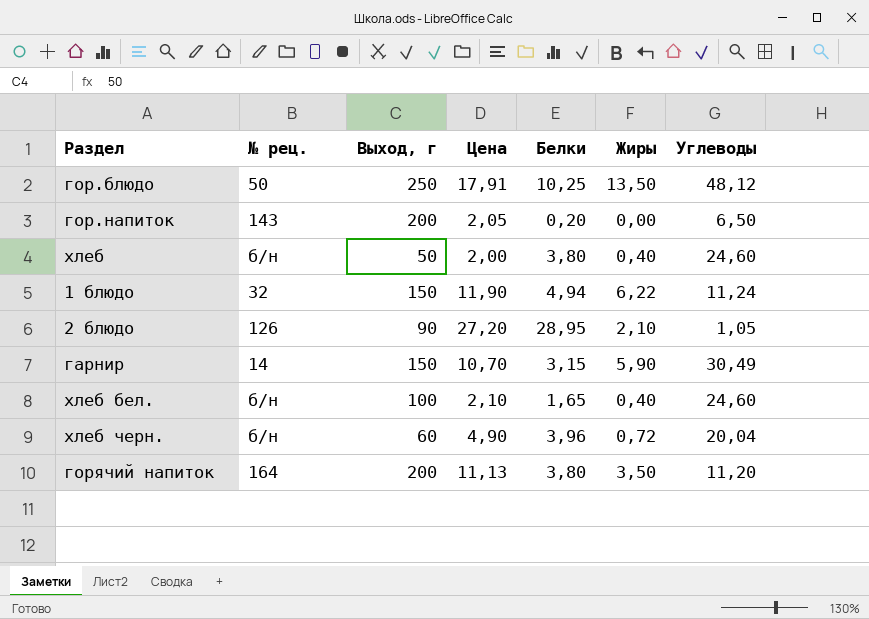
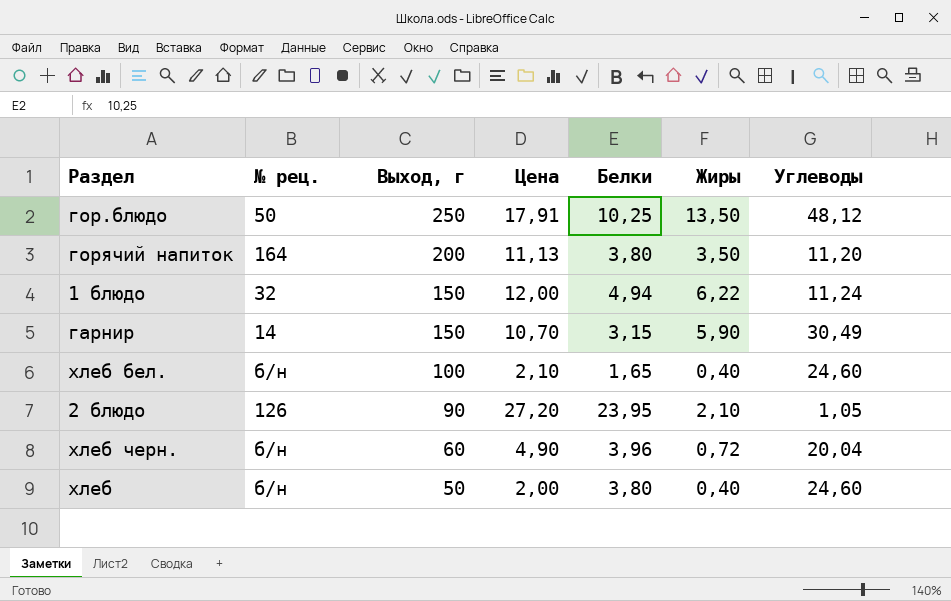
row order: none -> Выход, г descending
row гор.напиток: 143 | 200 | 2,05 | 0,20 | 0,00 | 6,50 -> none
1 блюдо | Цена: 11,90 -> 12,00
2 блюдо | Белки: 28,95 -> 23,95

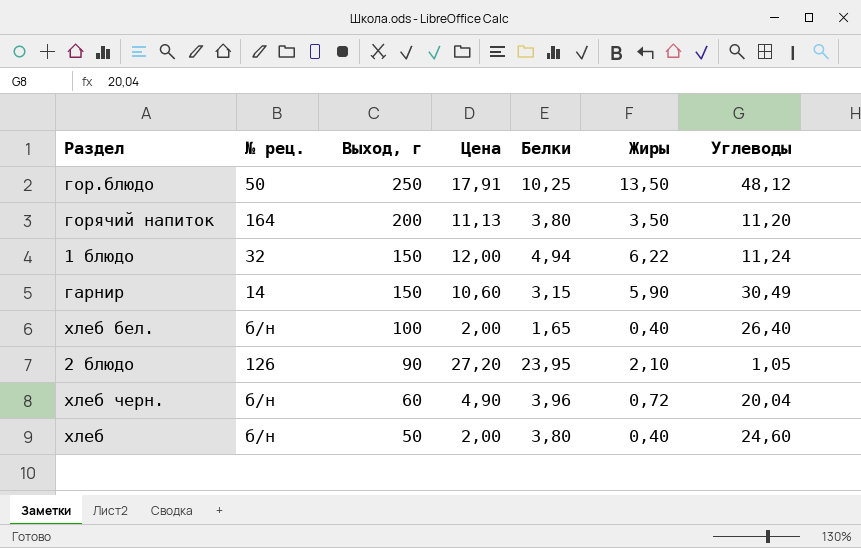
гарнир | Цена: 10,70 -> 10,60
хлеб бел. | Цена: 2,10 -> 2,00
хлеб бел. | Углеводы: 24,60 -> 26,40

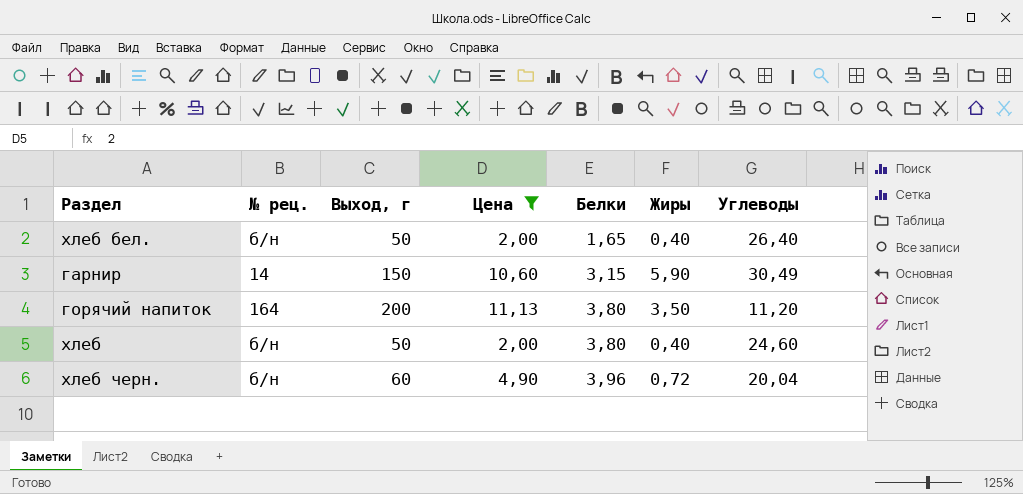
filter: none -> Цена <= 11,13
row order: Выход, г descending -> Белки ascending
хлеб бел. | Выход, г: 100 -> 50

